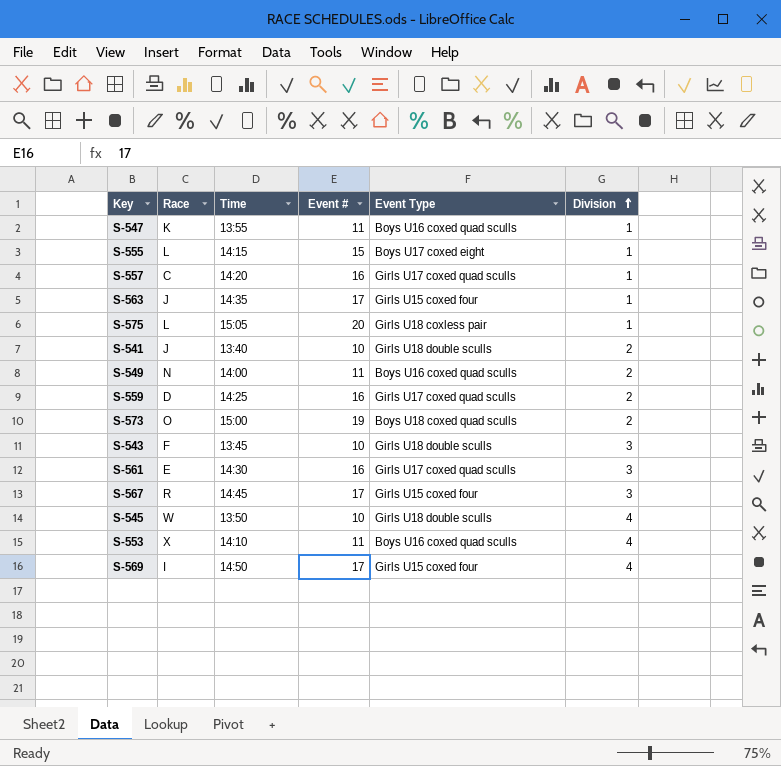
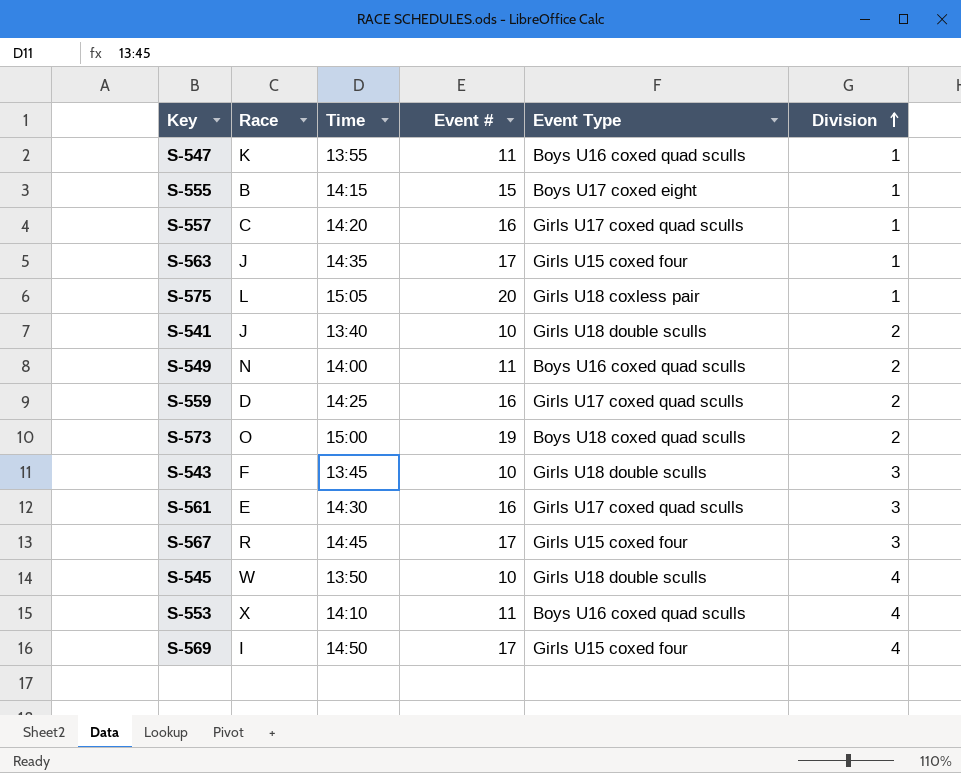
S-555 | Race: L -> B

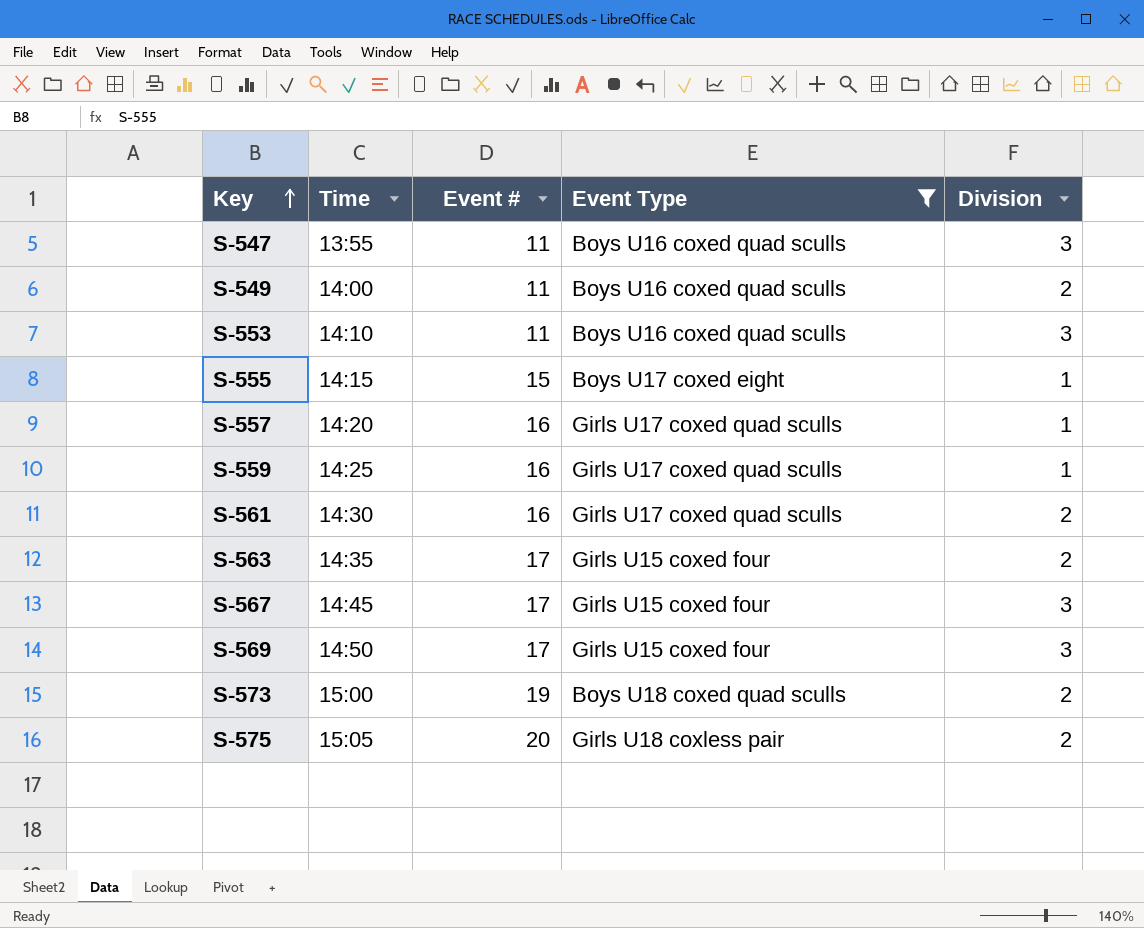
filter: none -> Event Type != Girls U18 double sculls
row order: Division ascending -> Key ascending
column Race | position: 2 -> none
S-547 | Division: 1 -> 3
S-553 | Division: 4 -> 3
S-559 | Division: 2 -> 1
S-561 | Division: 3 -> 2
S-563 | Division: 1 -> 2
S-569 | Division: 4 -> 3
S-575 | Division: 1 -> 2

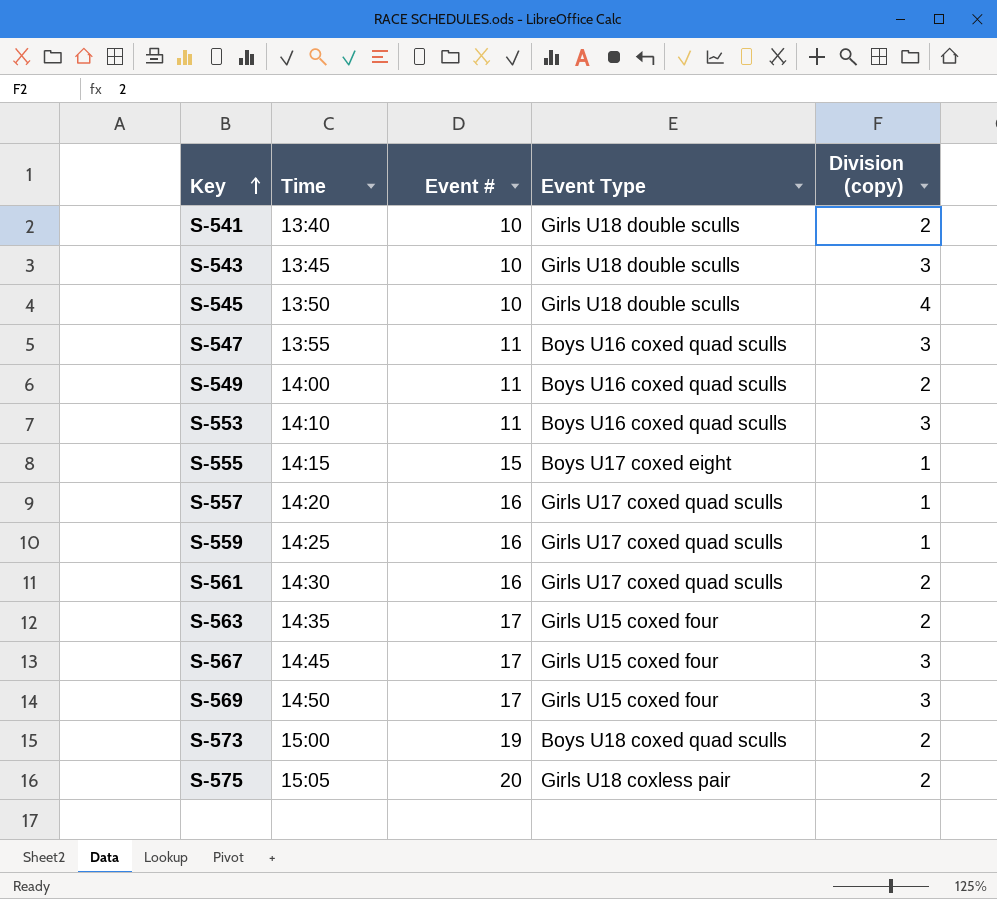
filter: Event Type != Girls U18 double sculls -> none
column name: Division -> Division (copy)

